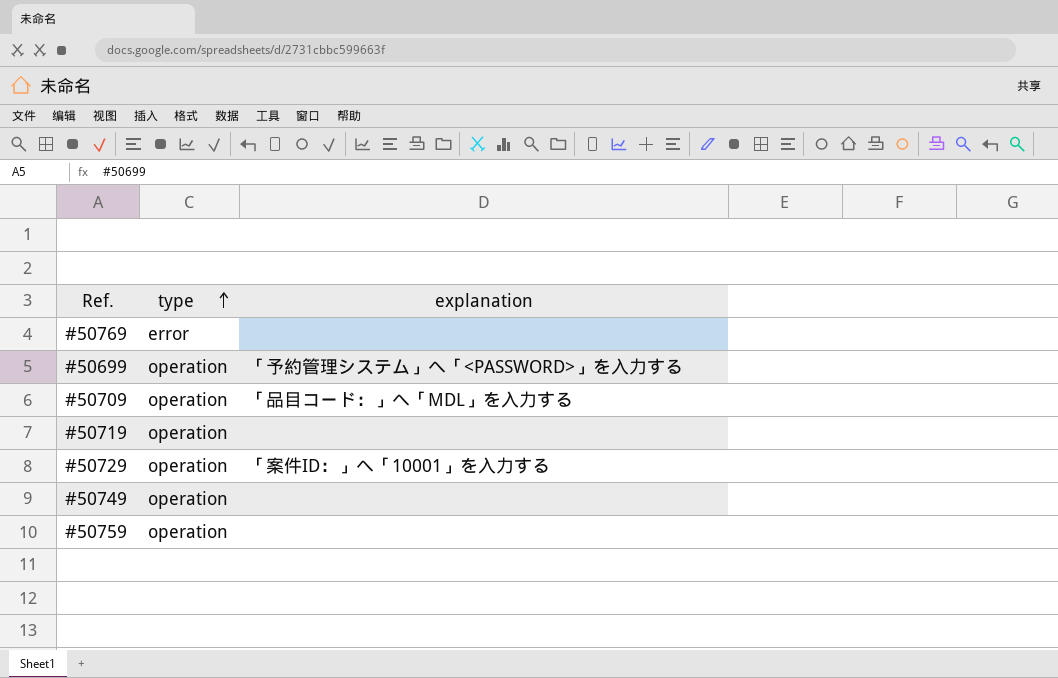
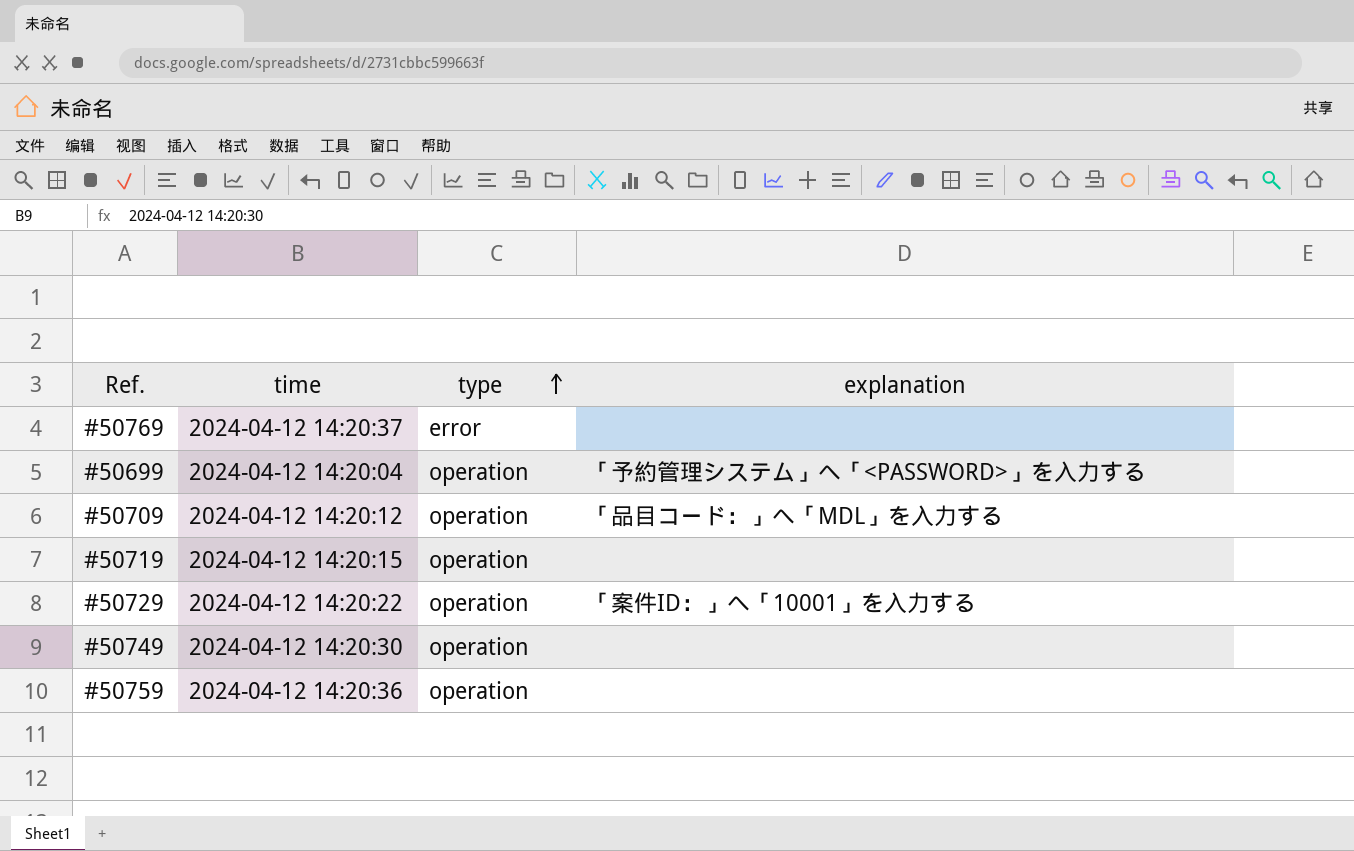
column time | position: none -> 2

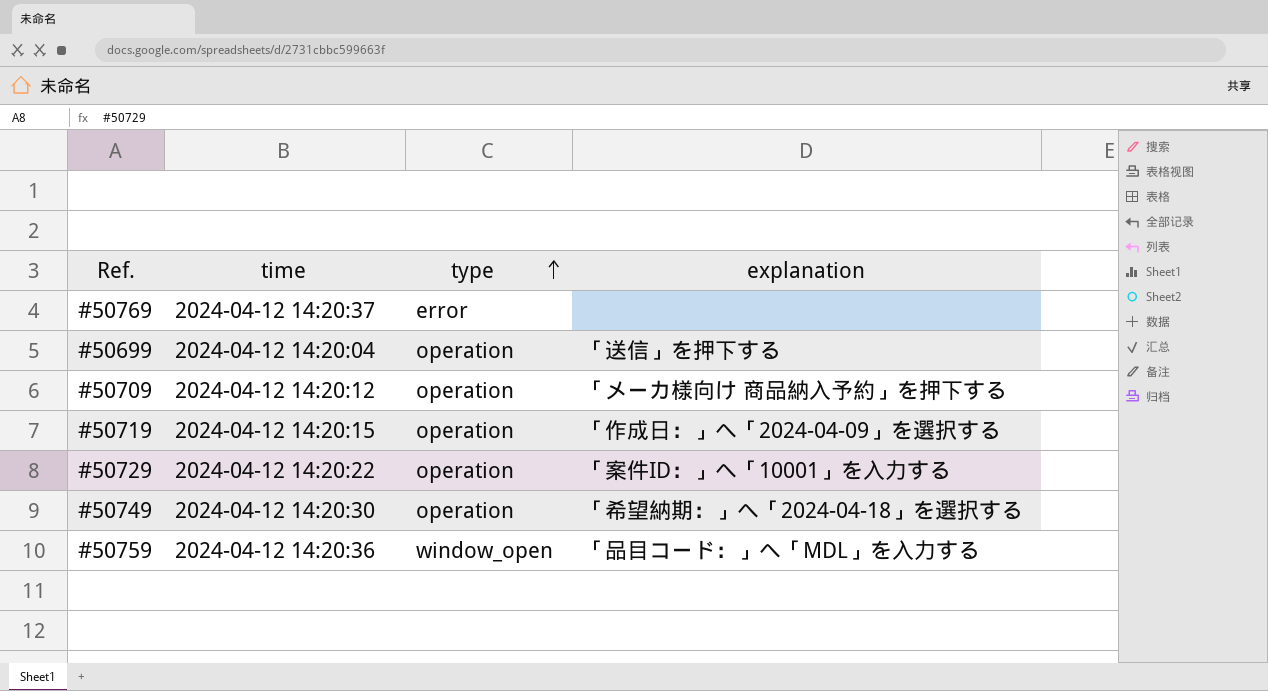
#50699 | explanation: 「予約管理システム」へ「<PASSWORD>」を入力する -> 「送信」を押下する
#50709 | explanation: 「品目コード：」へ「MDL」を入力する -> 「メーカ様向け 商品納入予約」を押下する
#50719 | explanation: none -> 「作成日：」へ「2024-04-09」を選択する
#50749 | explanation: none -> 「希望納期：」へ「2024-04-18」を選択する
#50759 | type: operation -> window_open
#50759 | explanation: none -> 「品目コード：」へ「MDL」を入力する

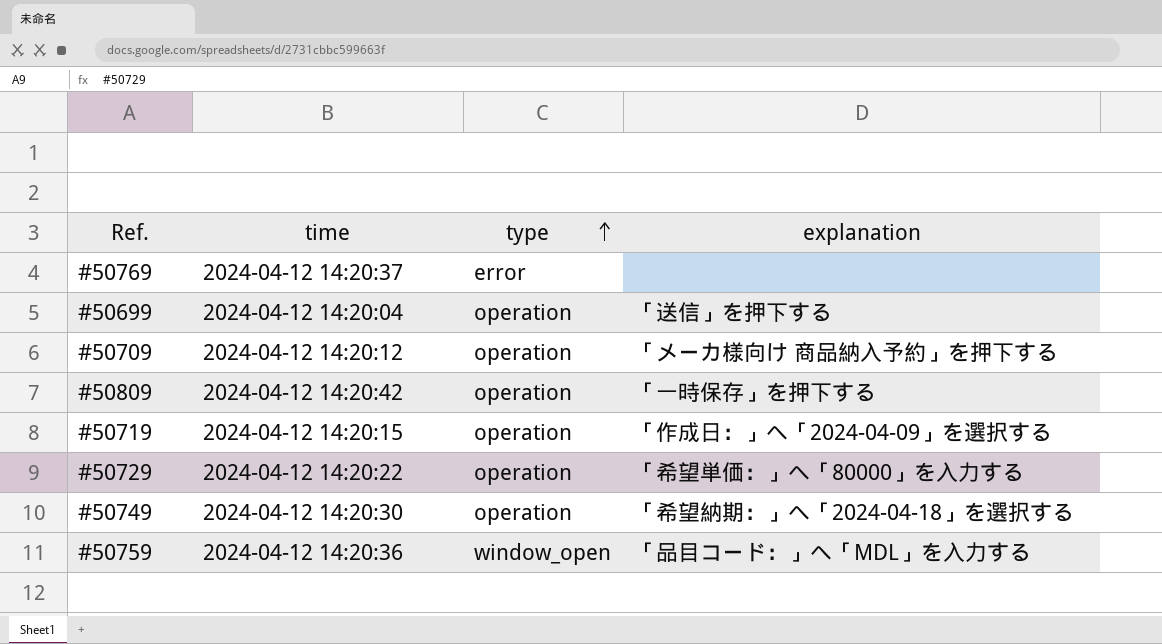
row #50809: none -> 2024-04-12 14:20:42 | operation | 「一時保存」を押下する
#50729 | explanation: 「案件ID：」へ「10001」を入力する -> 「希望単価：」へ「80000」を入力する

